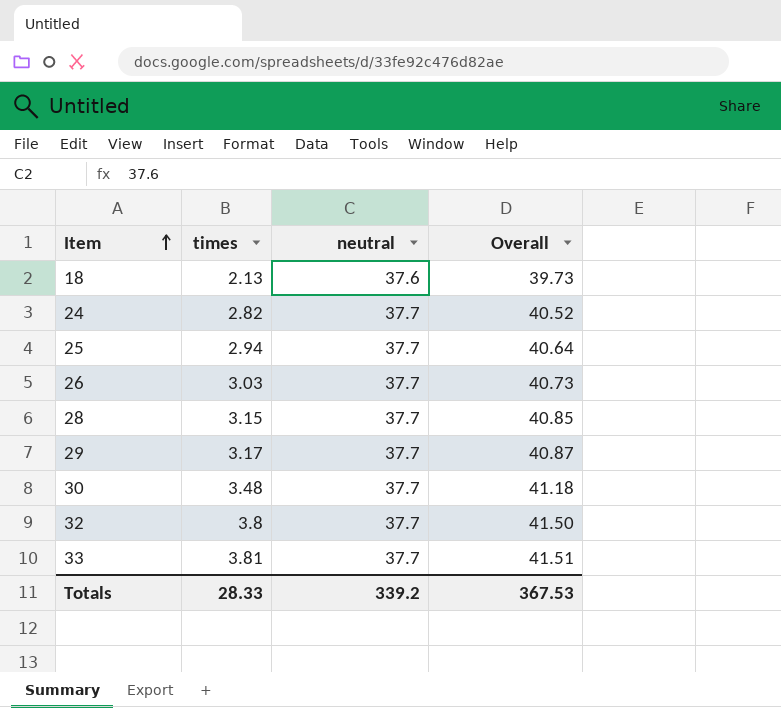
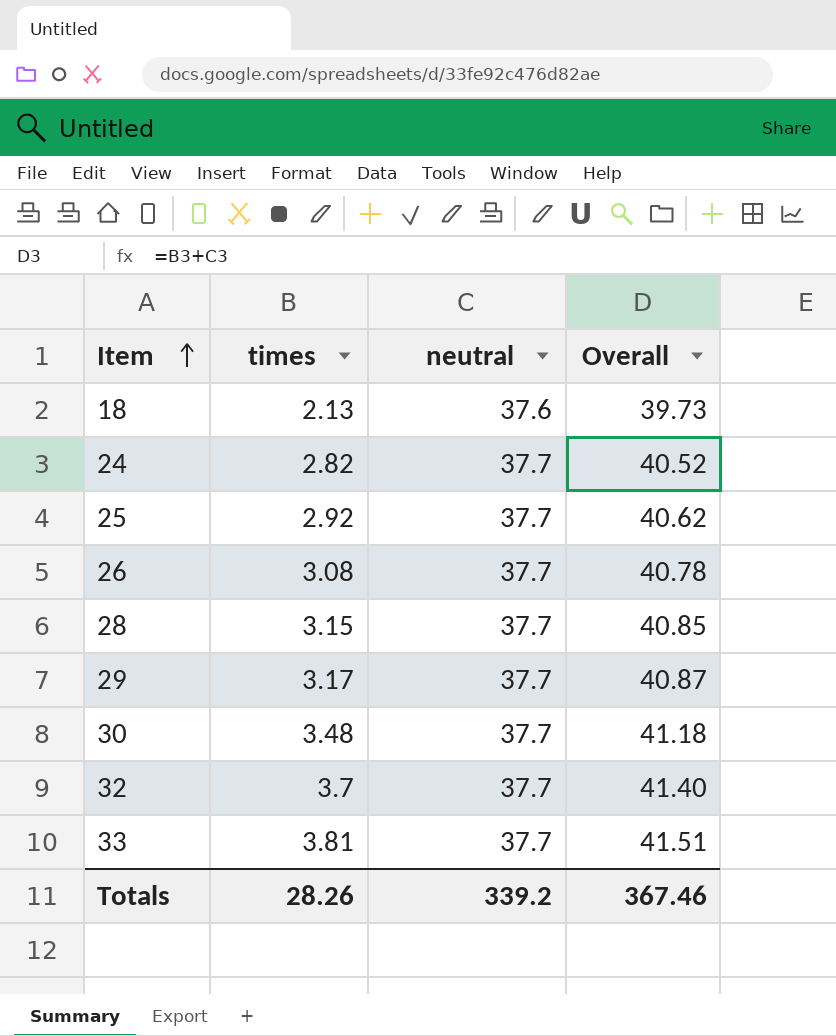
25 | times: 2.94 -> 2.92
25 | Overall: 40.64 -> 40.62
26 | times: 3.03 -> 3.08
26 | Overall: 40.73 -> 40.78
32 | times: 3.8 -> 3.7
32 | Overall: 41.50 -> 41.40
Totals | times: 28.33 -> 28.26
Totals | Overall: 367.53 -> 367.46

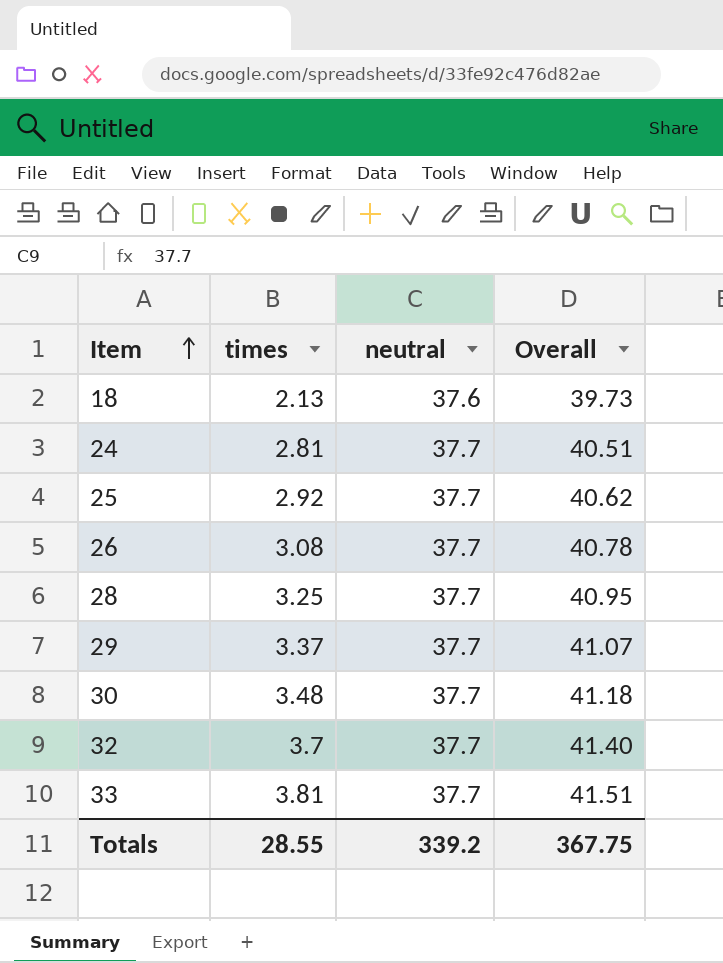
24 | times: 2.82 -> 2.81
24 | Overall: 40.52 -> 40.51
28 | times: 3.15 -> 3.25
28 | Overall: 40.85 -> 40.95
29 | times: 3.17 -> 3.37
29 | Overall: 40.87 -> 41.07
Totals | times: 28.26 -> 28.55
Totals | Overall: 367.46 -> 367.75

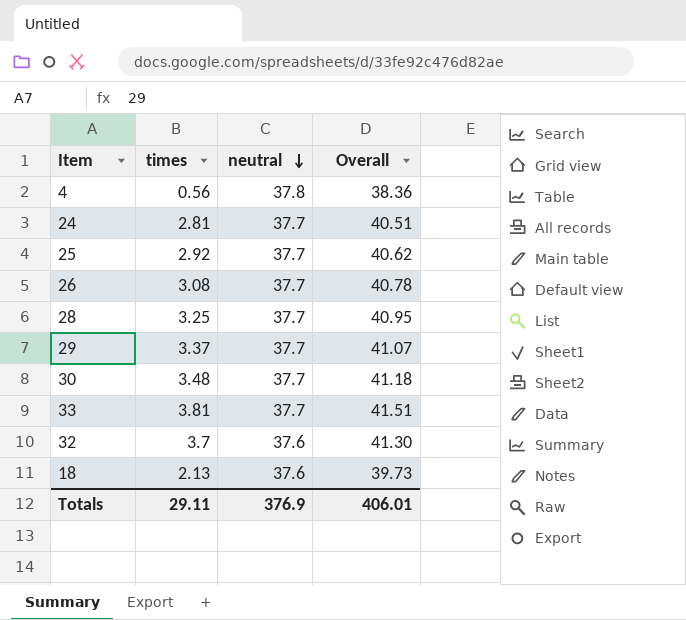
row order: Item ascending -> neutral descending
row 4: none -> 0.56 | 37.8 | 38.36
32 | neutral: 37.7 -> 37.6
32 | Overall: 41.40 -> 41.30
Totals | times: 28.55 -> 29.11
Totals | neutral: 339.2 -> 376.9
Totals | Overall: 367.75 -> 406.01

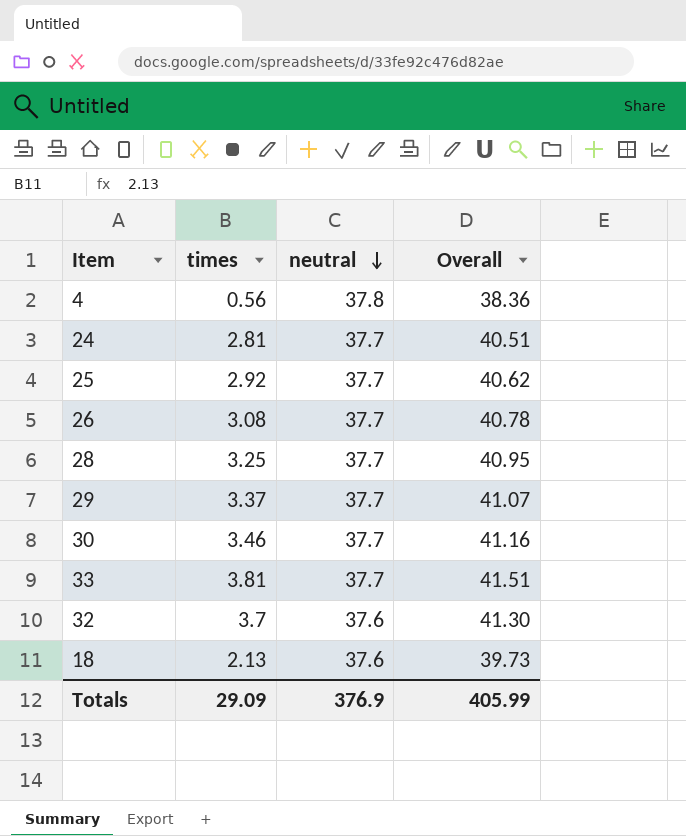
30 | times: 3.48 -> 3.46
30 | Overall: 41.18 -> 41.16
Totals | times: 29.11 -> 29.09
Totals | Overall: 406.01 -> 405.99

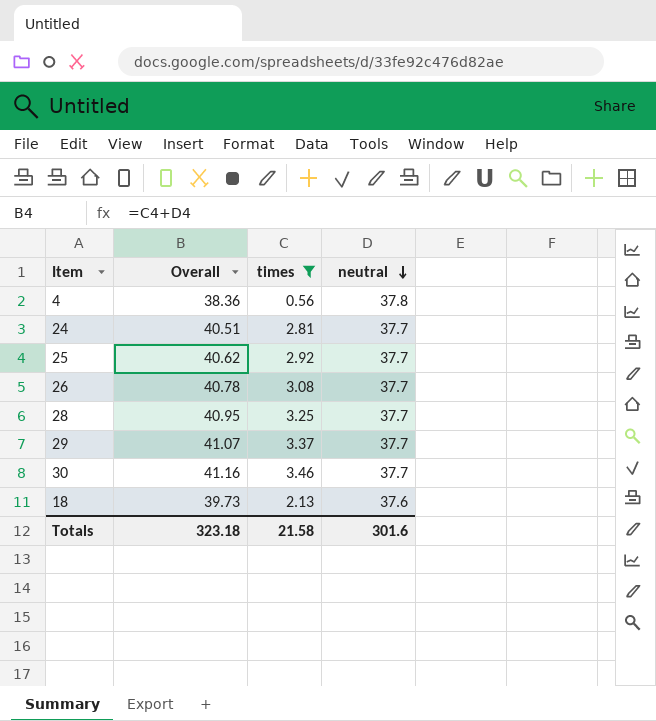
filter: none -> times <= 3.46
column Overall | position: 4 -> 2
Totals | Overall: 405.99 -> 323.18
Totals | times: 29.09 -> 21.58
Totals | neutral: 376.9 -> 301.6

